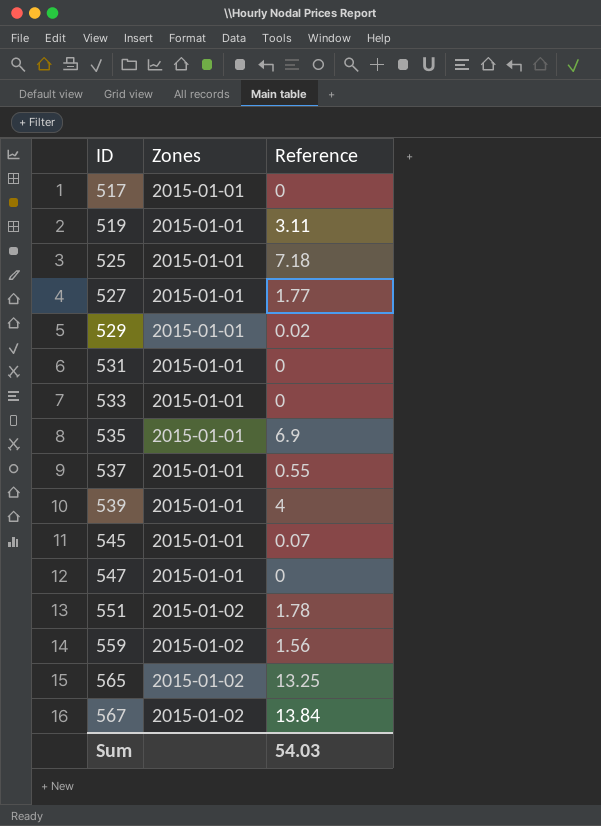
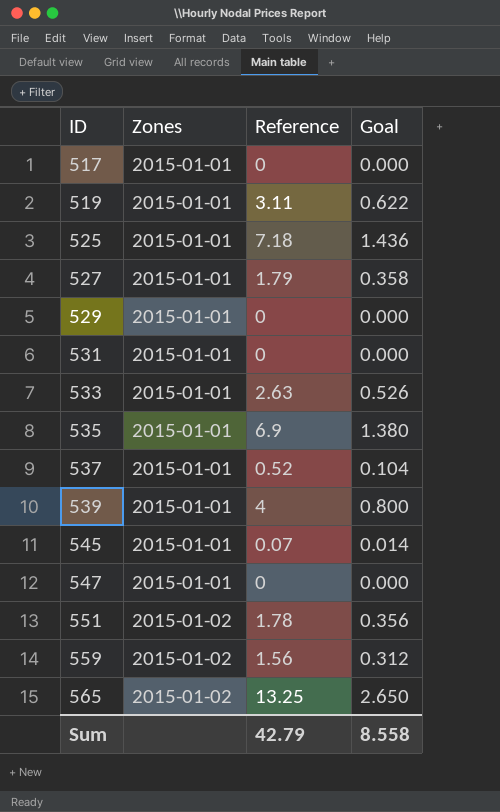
column Goal | formula: none -> [Reference] * 0.2
row 567: 2015-01-02 | 13.84 -> none
527 | Reference: 1.77 -> 1.79
529 | Reference: 0.02 -> 0
533 | Reference: 0 -> 2.63
537 | Reference: 0.55 -> 0.52
Sum | Reference: 54.03 -> 42.79

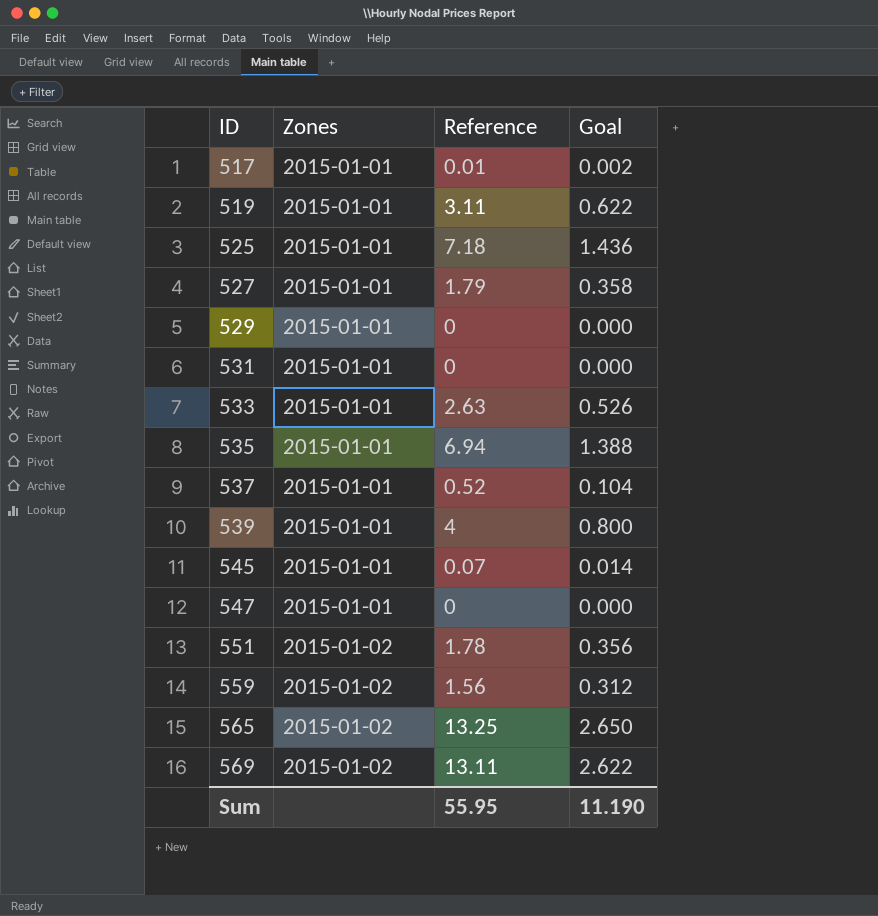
517 | Reference: 0 -> 0.01
517 | Goal: 0.000 -> 0.002
535 | Reference: 6.9 -> 6.94
535 | Goal: 1.380 -> 1.388
row 569: none -> 2015-01-02 | 13.11 | 2.622
Sum | Reference: 42.79 -> 55.95
Sum | Goal: 8.558 -> 11.190

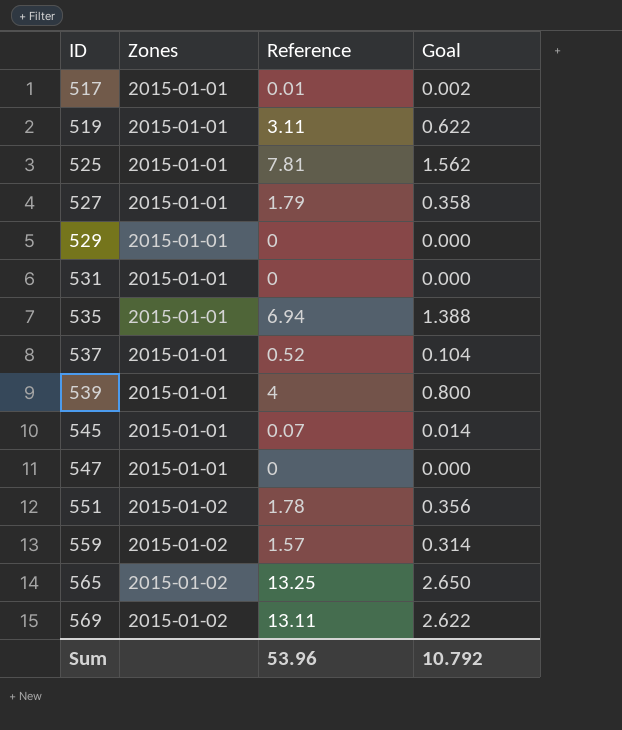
row 533: 2015-01-01 | 2.63 | 0.526 -> none
525 | Reference: 7.18 -> 7.81
525 | Goal: 1.436 -> 1.562
559 | Reference: 1.56 -> 1.57
559 | Goal: 0.312 -> 0.314
Sum | Reference: 55.95 -> 53.96
Sum | Goal: 11.190 -> 10.792

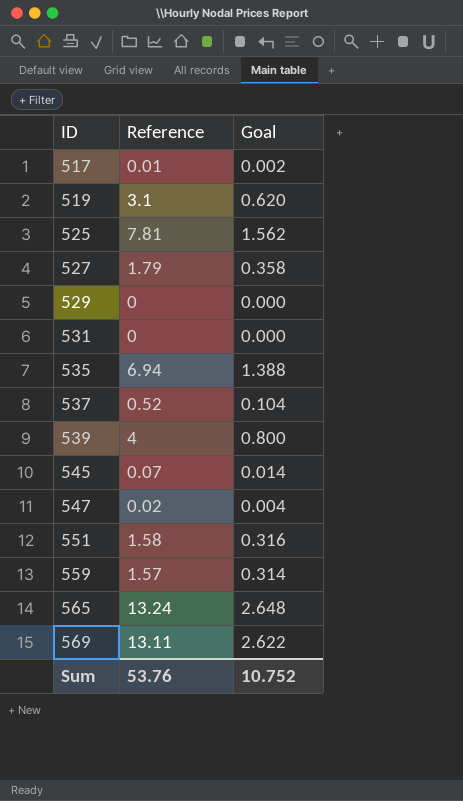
column Zones | position: 2 -> none
519 | Reference: 3.11 -> 3.1
519 | Goal: 0.622 -> 0.620
547 | Reference: 0 -> 0.02
547 | Goal: 0.000 -> 0.004
551 | Reference: 1.78 -> 1.58
551 | Goal: 0.356 -> 0.316
565 | Reference: 13.25 -> 13.24
565 | Goal: 2.650 -> 2.648
Sum | Reference: 53.96 -> 53.76
Sum | Goal: 10.792 -> 10.752

